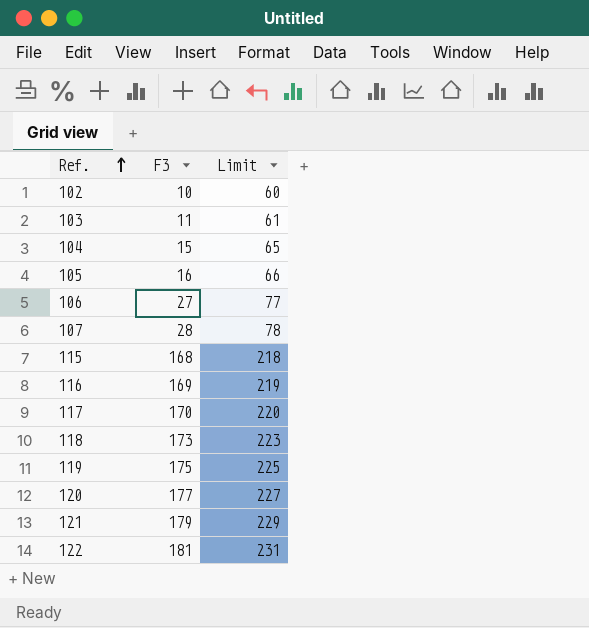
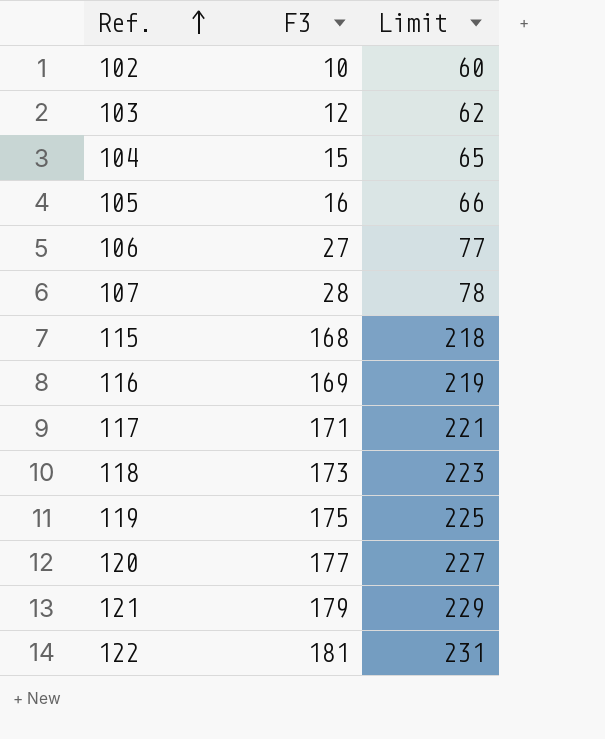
103 | F3: 11 -> 12
103 | Limit: 61 -> 62
117 | F3: 170 -> 171
117 | Limit: 220 -> 221

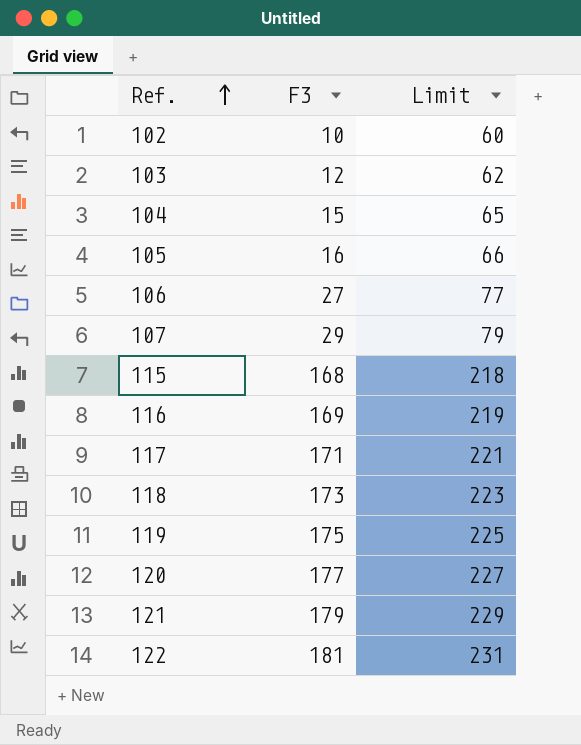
107 | F3: 28 -> 29
107 | Limit: 78 -> 79

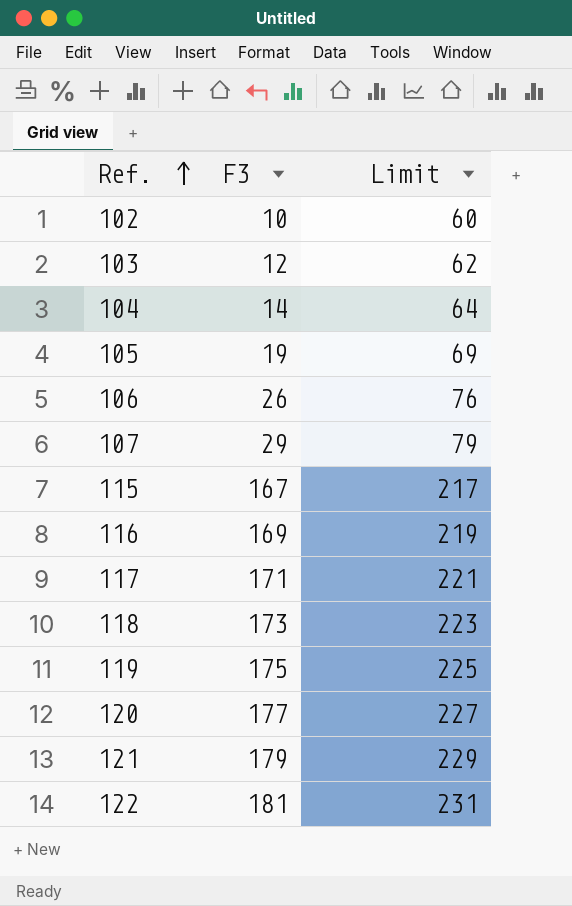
104 | F3: 15 -> 14
104 | Limit: 65 -> 64
105 | F3: 16 -> 19
105 | Limit: 66 -> 69
106 | F3: 27 -> 26
106 | Limit: 77 -> 76
115 | F3: 168 -> 167
115 | Limit: 218 -> 217

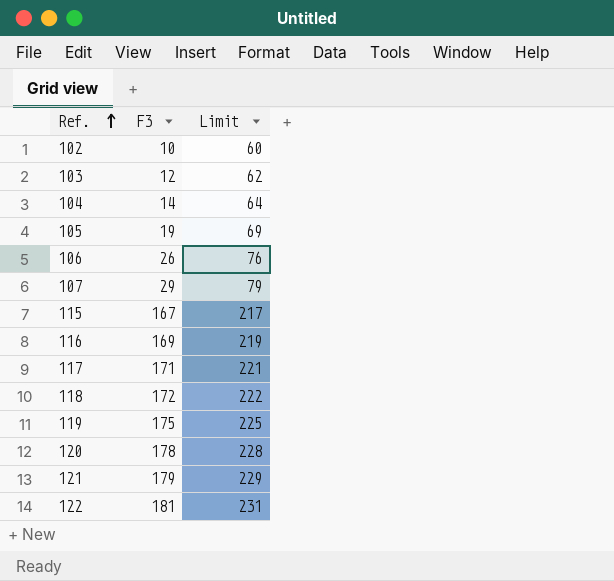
118 | F3: 173 -> 172
118 | Limit: 223 -> 222
120 | F3: 177 -> 178
120 | Limit: 227 -> 228

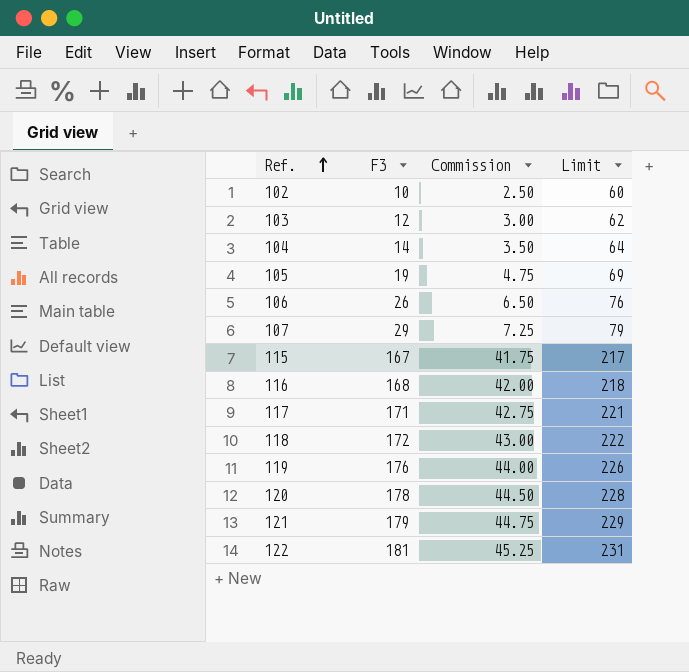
column Commission | formula: none -> [F3] * 0.25
116 | F3: 169 -> 168
116 | Limit: 219 -> 218
119 | F3: 175 -> 176
119 | Limit: 225 -> 226

